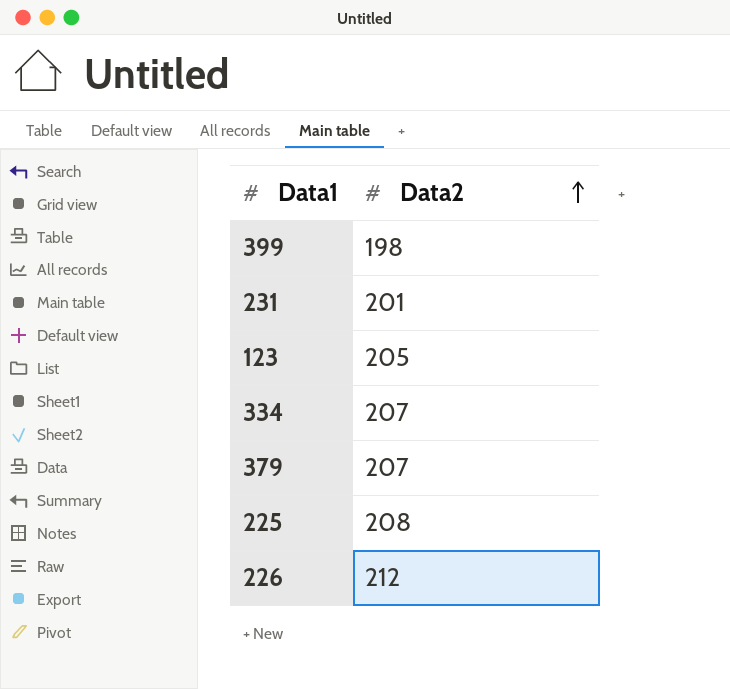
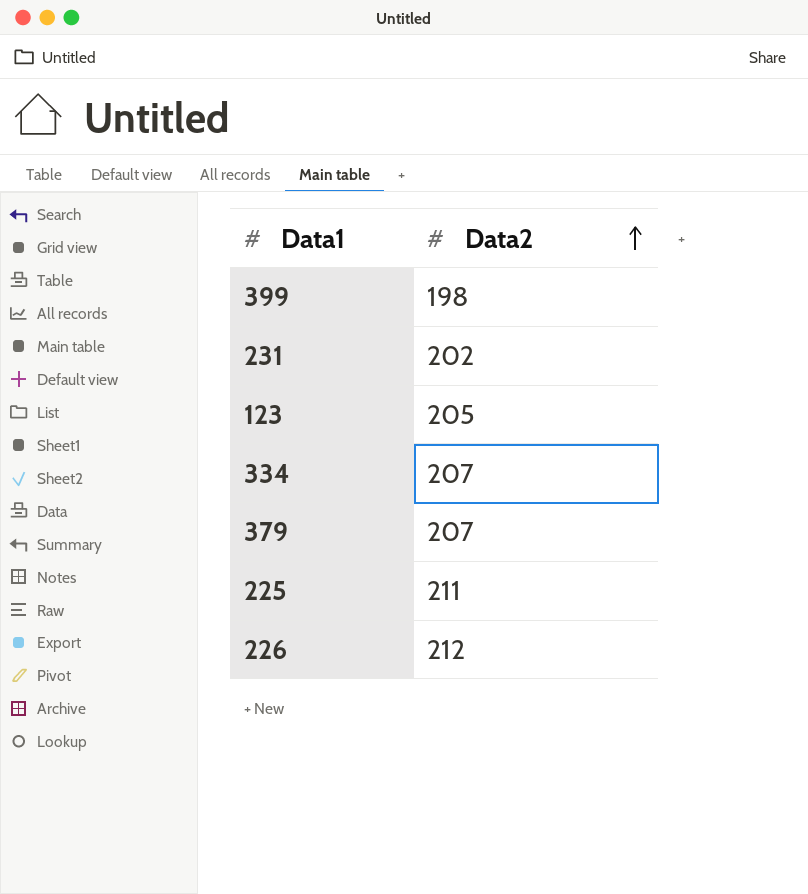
231 | Data2: 201 -> 202
225 | Data2: 208 -> 211

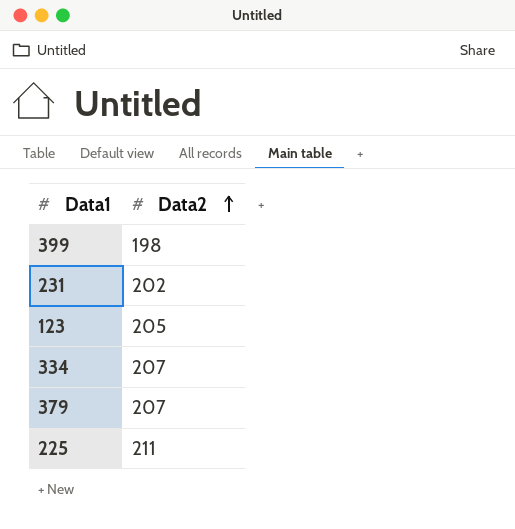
row 226: 212 -> none

